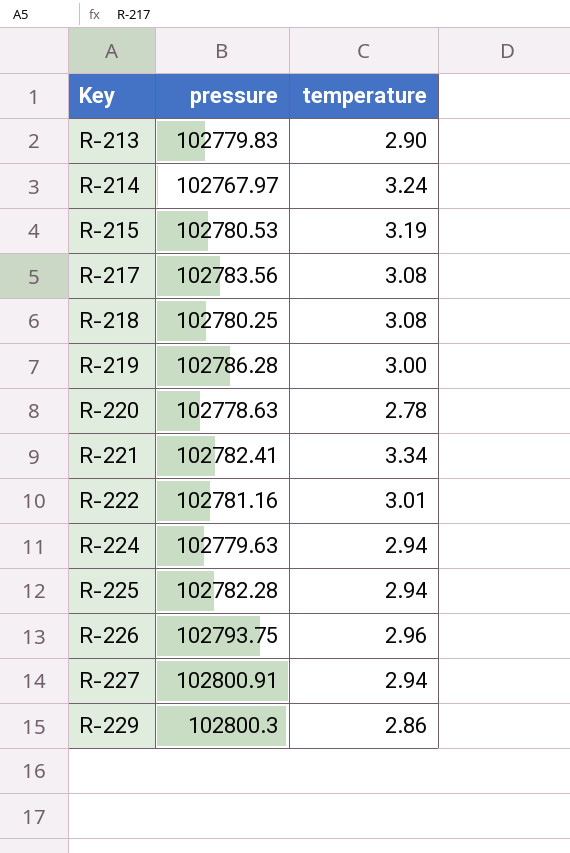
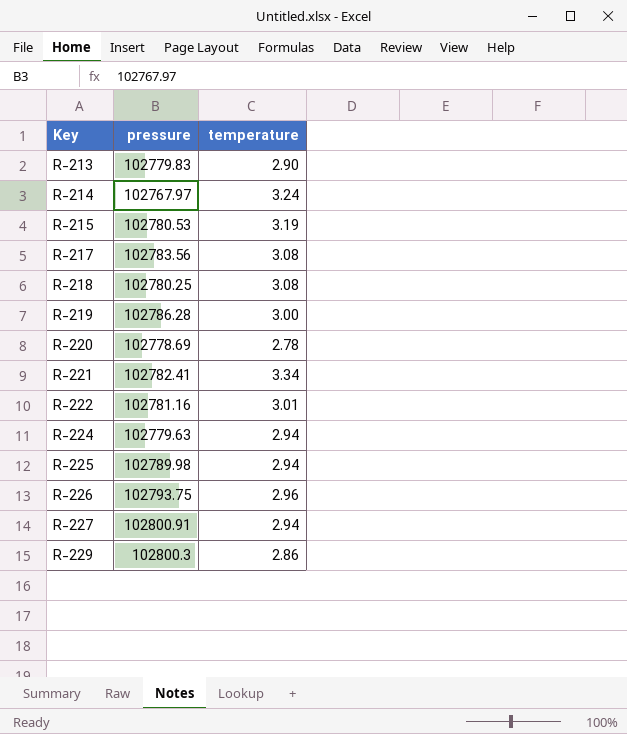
R-220 | pressure: 102778.63 -> 102778.69
R-225 | pressure: 102782.28 -> 102789.98

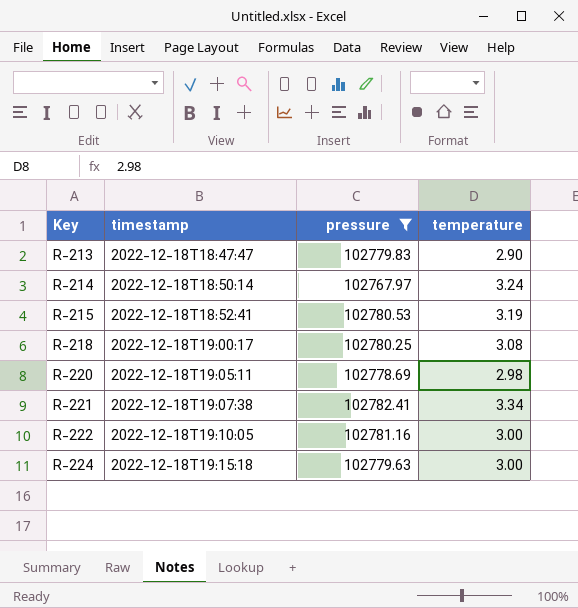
filter: none -> pressure <= 102782.41
column timestamp | position: none -> 2
R-220 | temperature: 2.78 -> 2.98
R-222 | temperature: 3.01 -> 3.00
R-224 | temperature: 2.94 -> 3.00

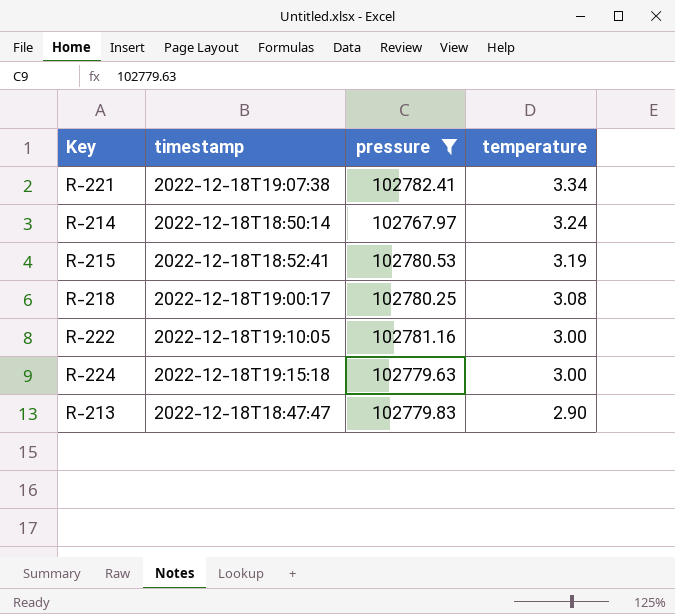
row order: Key ascending -> temperature descending
row R-220: 2022-12-18T19:05:11 | 102778.69 | 2.98 -> none

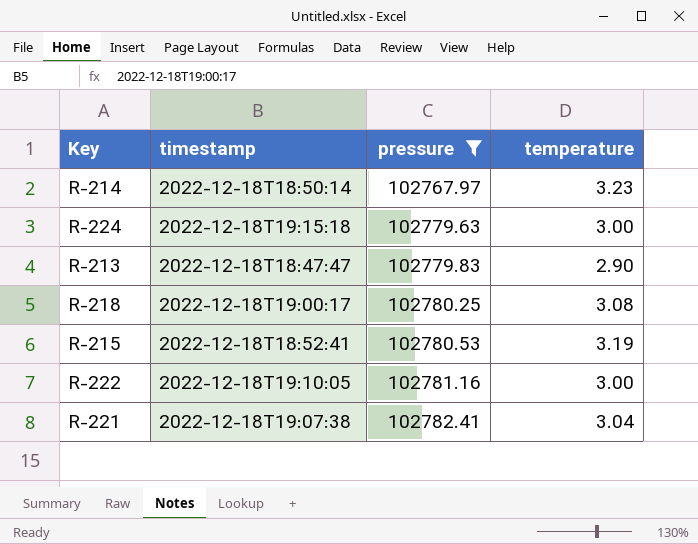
row order: temperature descending -> pressure ascending
R-214 | temperature: 3.24 -> 3.23
R-221 | temperature: 3.34 -> 3.04

